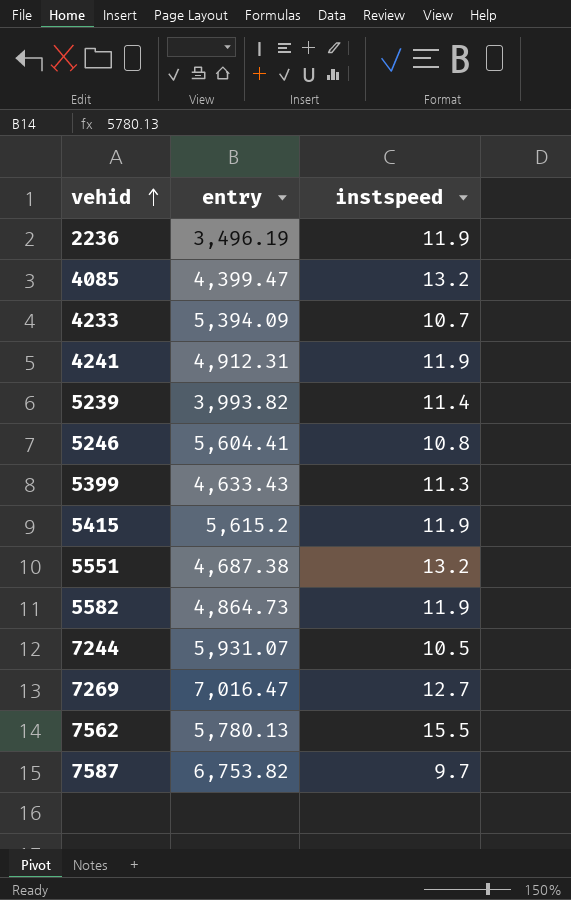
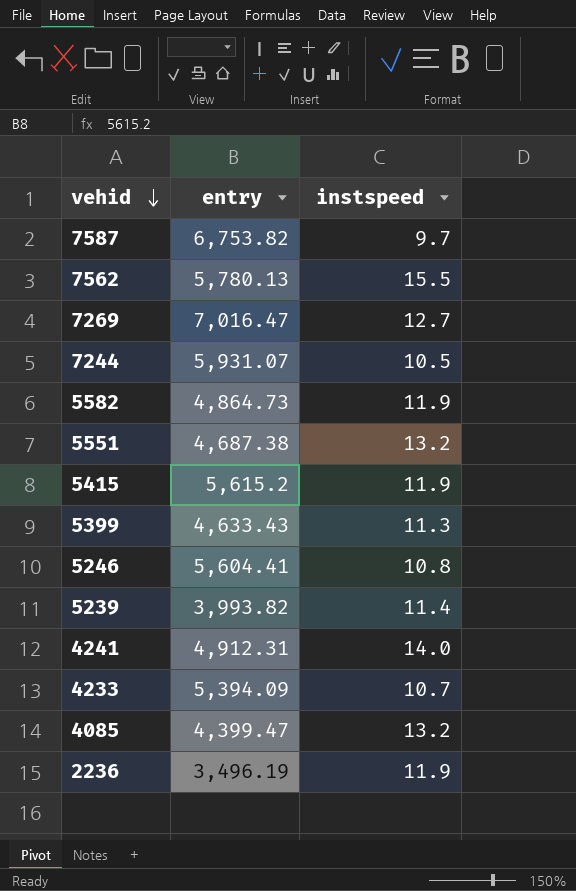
row order: vehid ascending -> vehid descending
4241 | instspeed: 11.9 -> 14.0

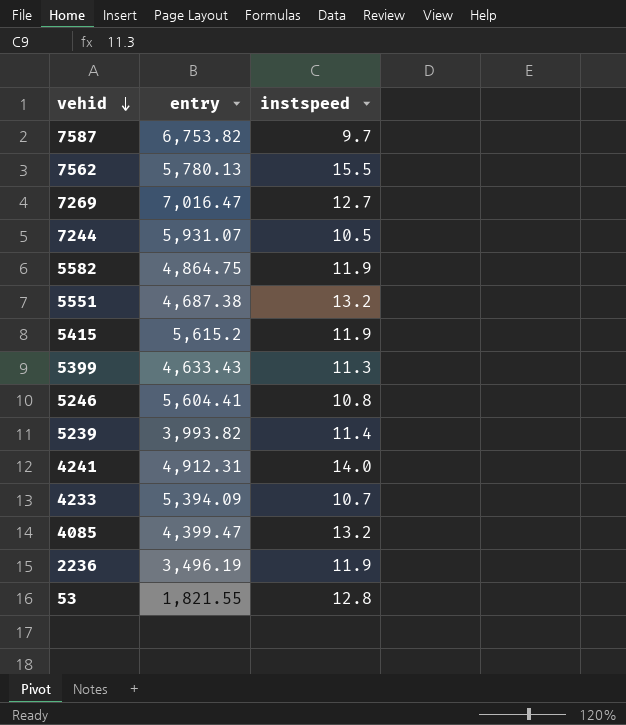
5582 | entry: 4,864.73 -> 4,864.75
row 53: none -> 1,821.55 | 12.8

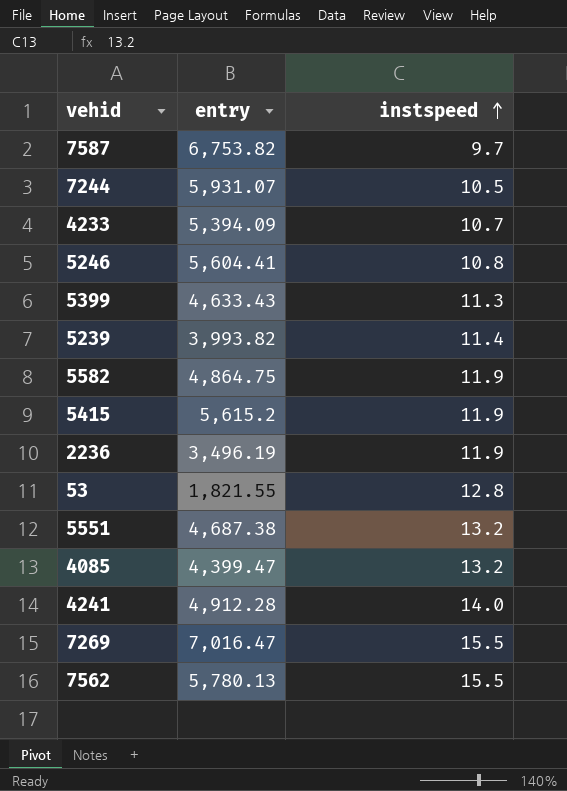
row order: vehid descending -> instspeed ascending
4241 | entry: 4,912.31 -> 4,912.28
7269 | instspeed: 12.7 -> 15.5

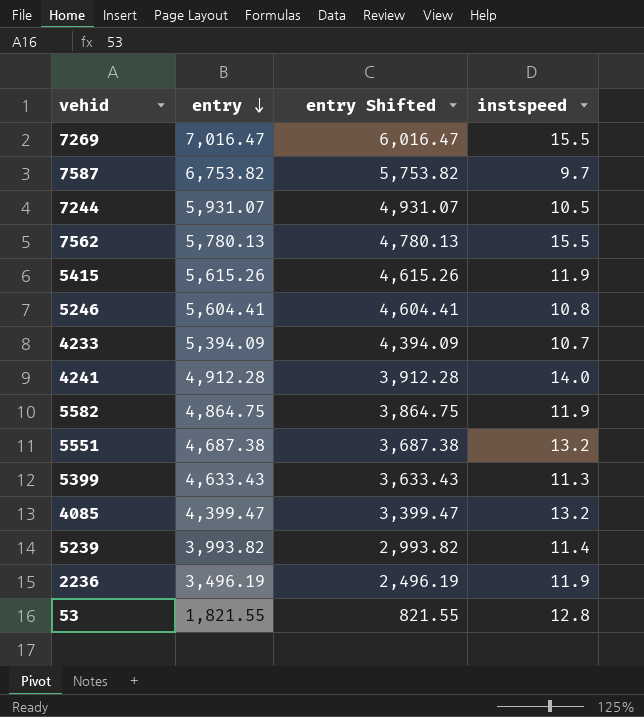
row order: instspeed ascending -> entry descending
column entry Shifted | formula: none -> [entry] - 1000
5415 | entry: 5,615.2 -> 5,615.26

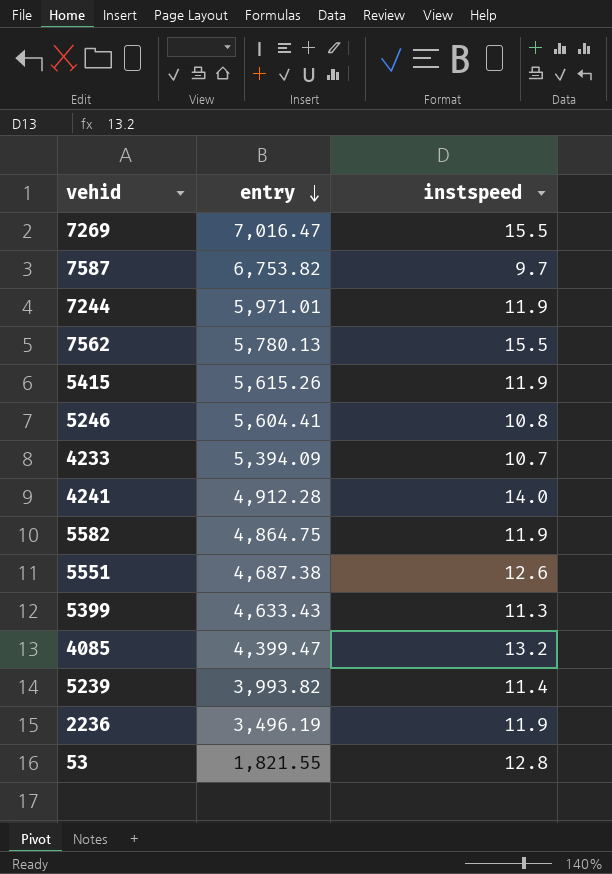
column entry Shifted | formula: [entry] - 1000 -> none
7244 | entry: 5,931.07 -> 5,971.01
7244 | instspeed: 10.5 -> 11.9
5551 | instspeed: 13.2 -> 12.6

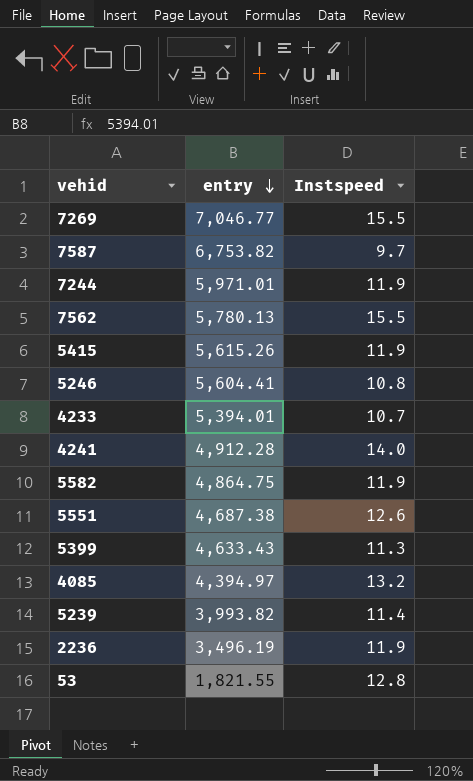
column name: instspeed -> Instspeed
7269 | entry: 7,016.47 -> 7,046.77
4233 | entry: 5,394.09 -> 5,394.01
4085 | entry: 4,399.47 -> 4,394.97

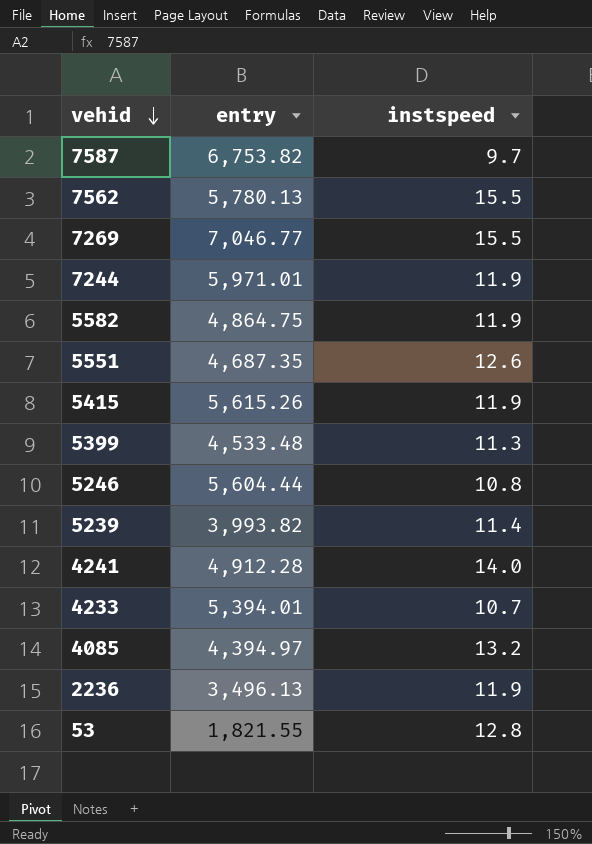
row order: entry descending -> vehid descending
column name: Instspeed -> instspeed
5551 | entry: 4,687.38 -> 4,687.35
5399 | entry: 4,633.43 -> 4,533.48
5246 | entry: 5,604.41 -> 5,604.44
2236 | entry: 3,496.19 -> 3,496.13

